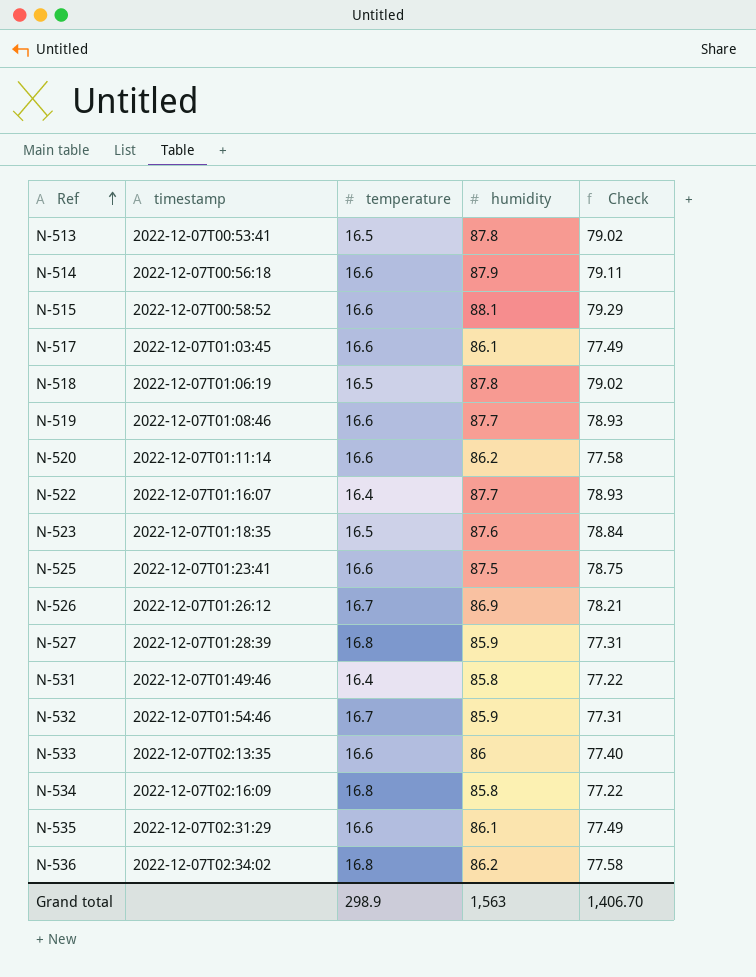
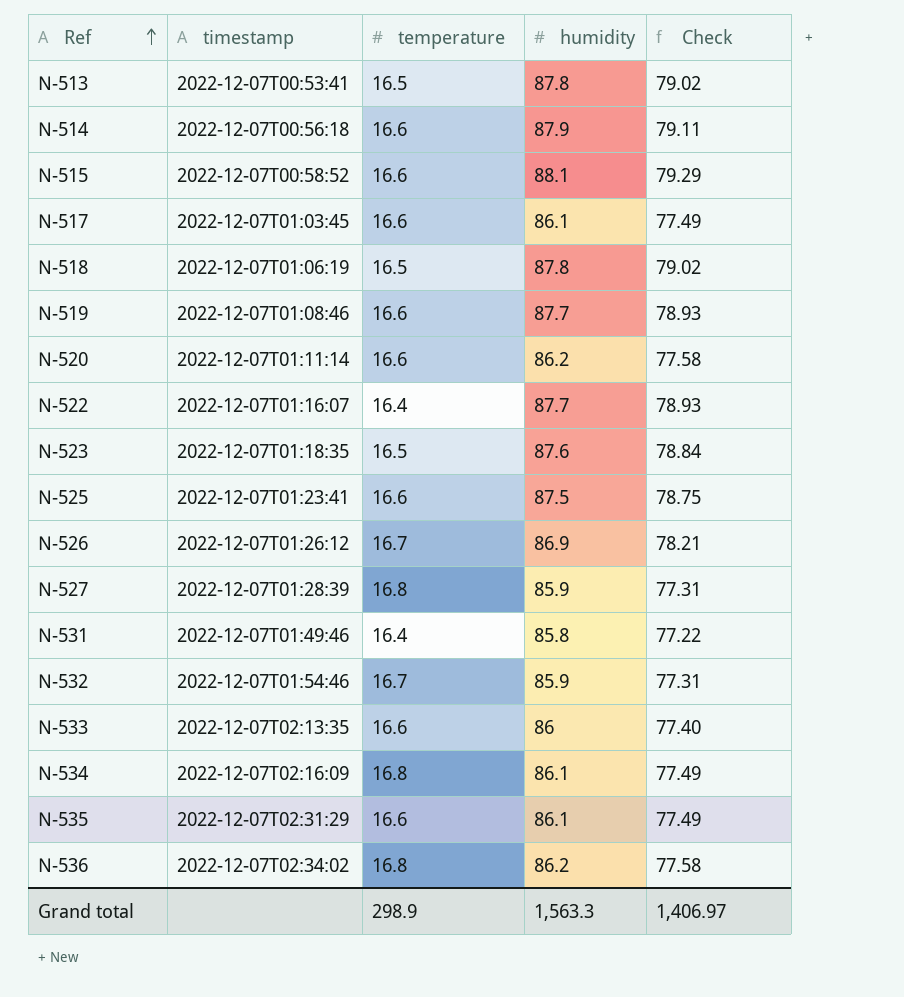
N-534 | humidity: 85.8 -> 86.1
N-534 | Check: 77.22 -> 77.49
Grand total | humidity: 1,563 -> 1,563.3
Grand total | Check: 1,406.70 -> 1,406.97

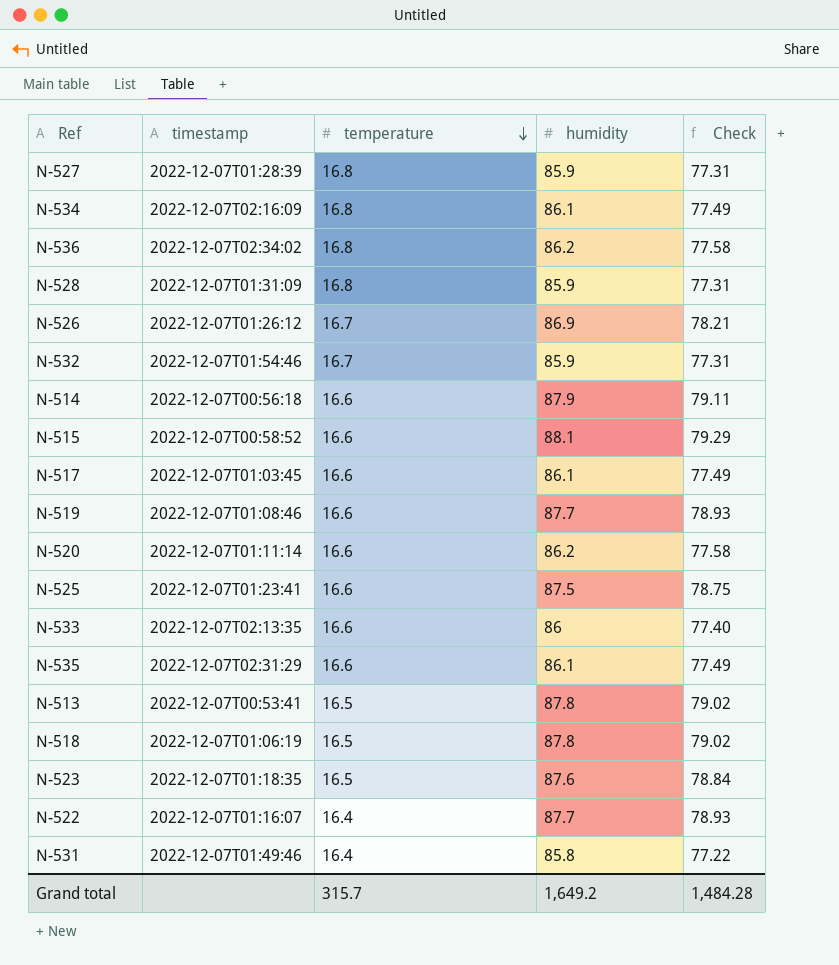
row order: Ref ascending -> temperature descending
row N-528: none -> 2022-12-07T01:31:09 | 16.8 | 85.9 | 77.31
Grand total | temperature: 298.9 -> 315.7
Grand total | humidity: 1,563.3 -> 1,649.2
Grand total | Check: 1,406.97 -> 1,484.28

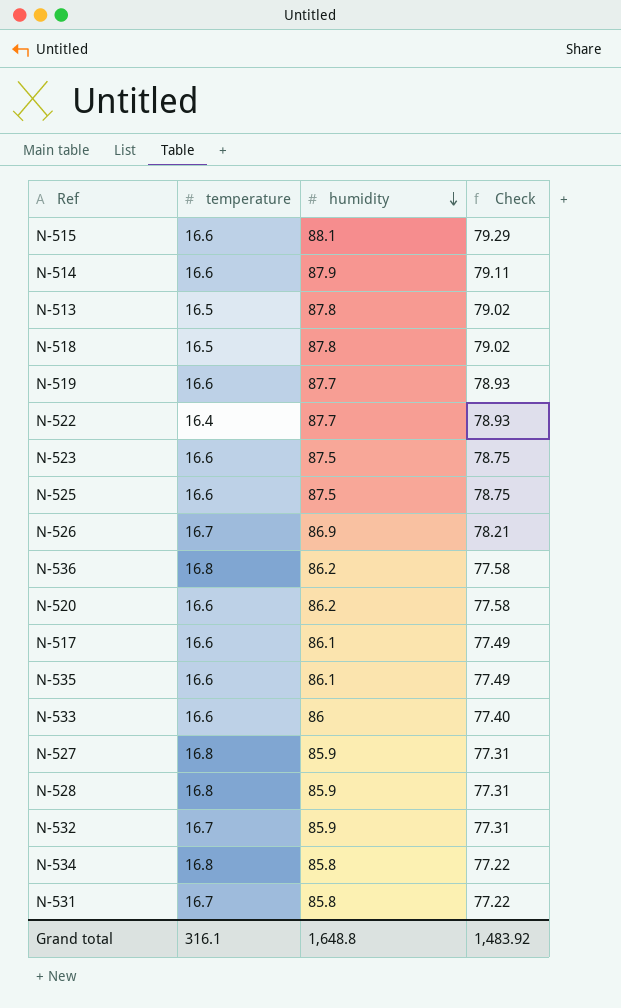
row order: temperature descending -> humidity descending
column timestamp | position: 2 -> none
N-523 | temperature: 16.5 -> 16.6
N-523 | humidity: 87.6 -> 87.5
N-523 | Check: 78.84 -> 78.75
N-534 | humidity: 86.1 -> 85.8
N-534 | Check: 77.49 -> 77.22
N-531 | temperature: 16.4 -> 16.7
Grand total | temperature: 315.7 -> 316.1
Grand total | humidity: 1,649.2 -> 1,648.8
Grand total | Check: 1,484.28 -> 1,483.92

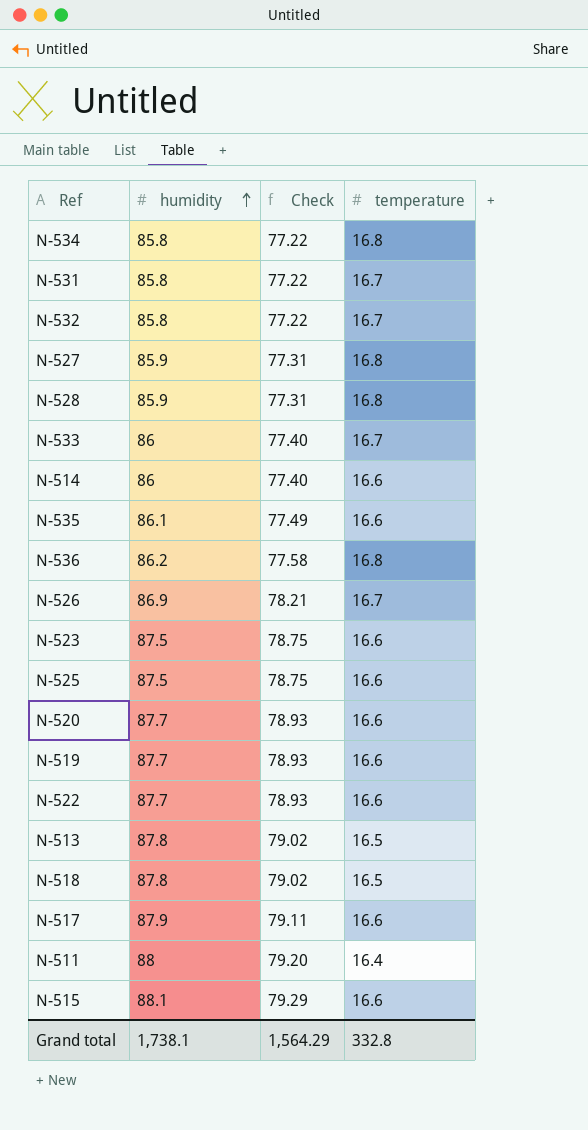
row order: humidity descending -> humidity ascending
column temperature | position: 2 -> 4
N-532 | humidity: 85.9 -> 85.8
N-532 | Check: 77.31 -> 77.22
N-533 | temperature: 16.6 -> 16.7
N-514 | humidity: 87.9 -> 86
N-514 | Check: 79.11 -> 77.40
N-520 | humidity: 86.2 -> 87.7
N-520 | Check: 77.58 -> 78.93
N-522 | temperature: 16.4 -> 16.6
N-517 | humidity: 86.1 -> 87.9
N-517 | Check: 77.49 -> 79.11
row N-511: none -> 88 | 79.20 | 16.4
Grand total | humidity: 1,648.8 -> 1,738.1
Grand total | Check: 1,483.92 -> 1,564.29
Grand total | temperature: 316.1 -> 332.8

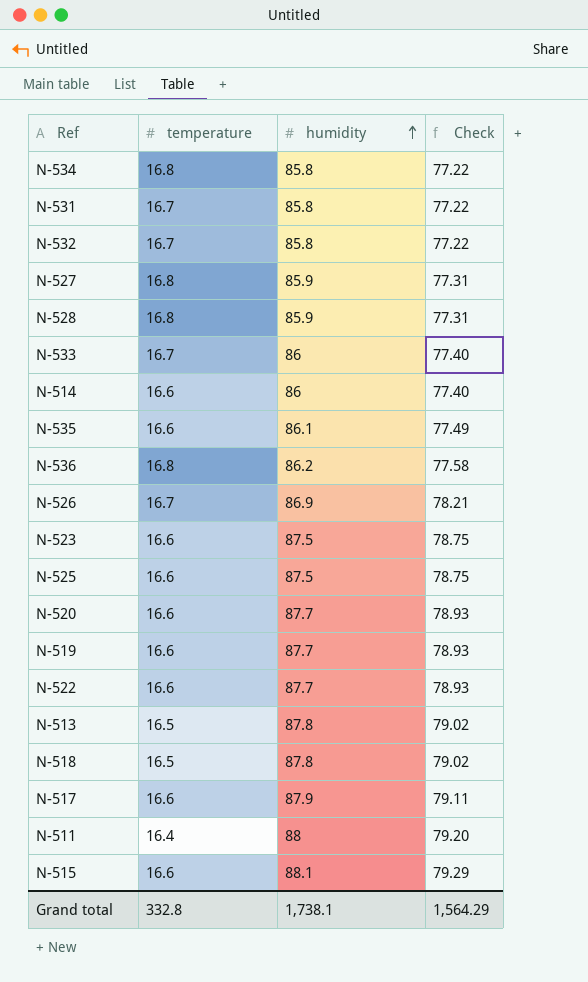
column temperature | position: 4 -> 2

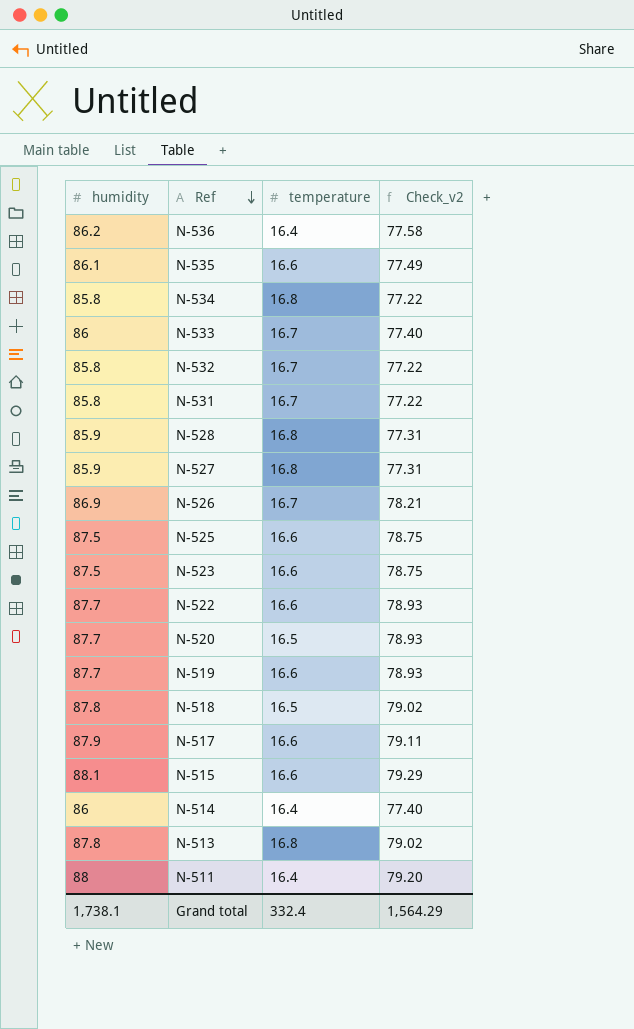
row order: humidity ascending -> Ref descending
column humidity | position: 3 -> 1
column name: Check -> Check_v2
N-536 | temperature: 16.8 -> 16.4
N-520 | temperature: 16.6 -> 16.5
N-514 | temperature: 16.6 -> 16.4
N-513 | temperature: 16.5 -> 16.8
Grand total | temperature: 332.8 -> 332.4

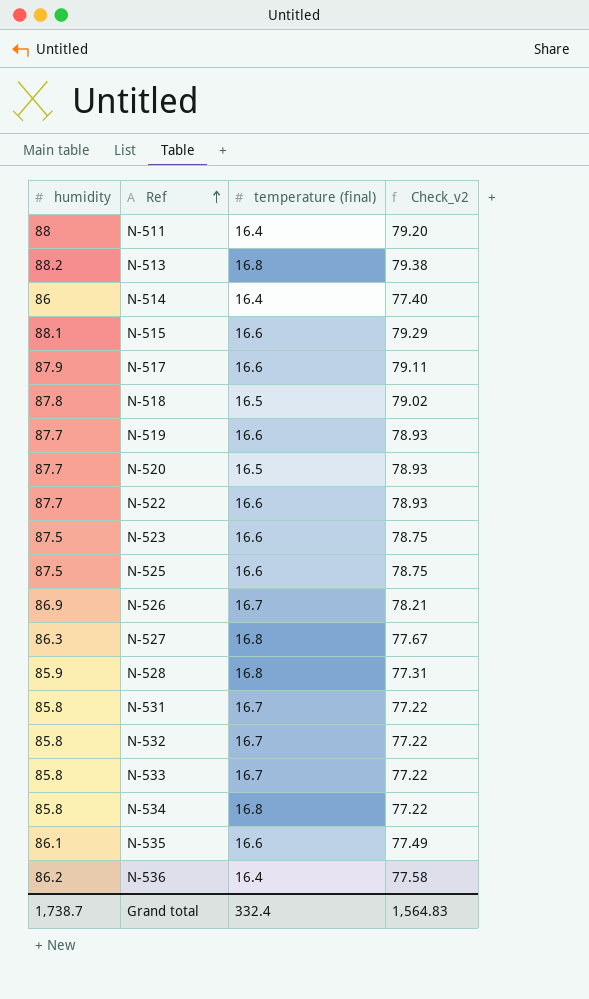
row order: Ref descending -> Ref ascending
column name: temperature -> temperature (final)
N-513 | humidity: 87.8 -> 88.2
N-513 | Check_v2: 79.02 -> 79.38
N-527 | humidity: 85.9 -> 86.3
N-527 | Check_v2: 77.31 -> 77.67
N-533 | humidity: 86 -> 85.8
N-533 | Check_v2: 77.40 -> 77.22
Grand total | humidity: 1,738.1 -> 1,738.7
Grand total | Check_v2: 1,564.29 -> 1,564.83

